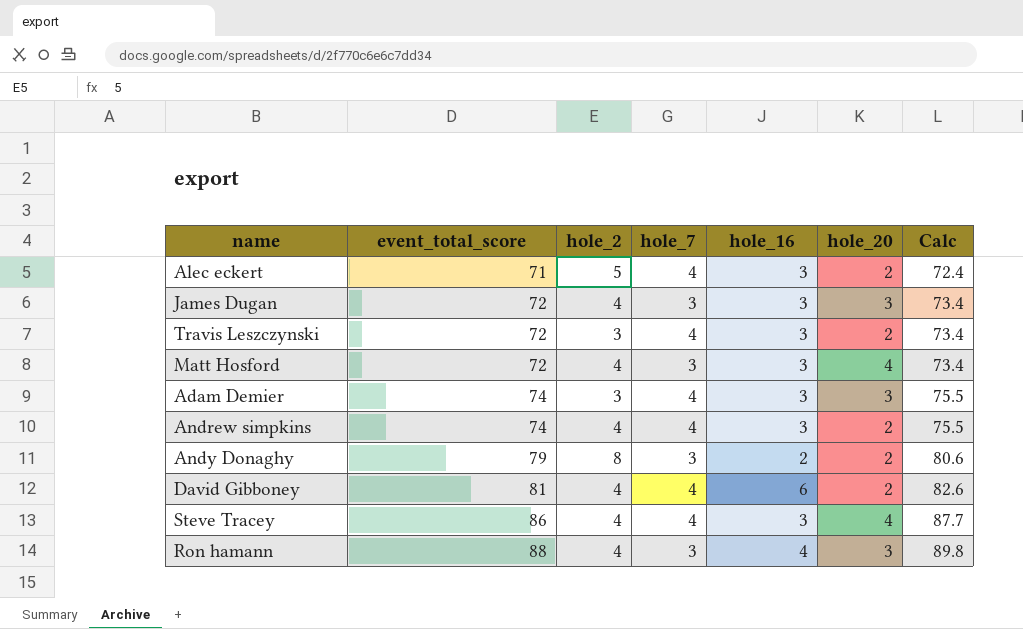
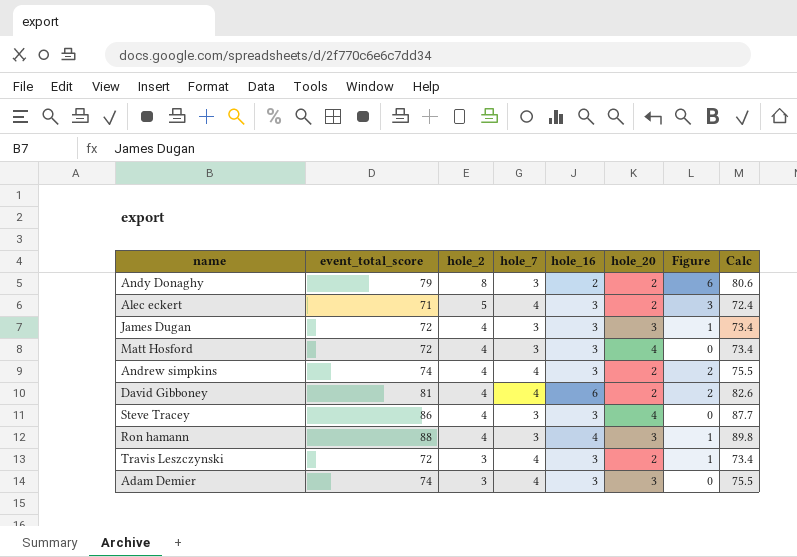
row order: event_total_score ascending -> hole_2 descending
column Figure | formula: none -> [hole_2] - [hole_20]
Steve Tracey | hole_7: 4 -> 3

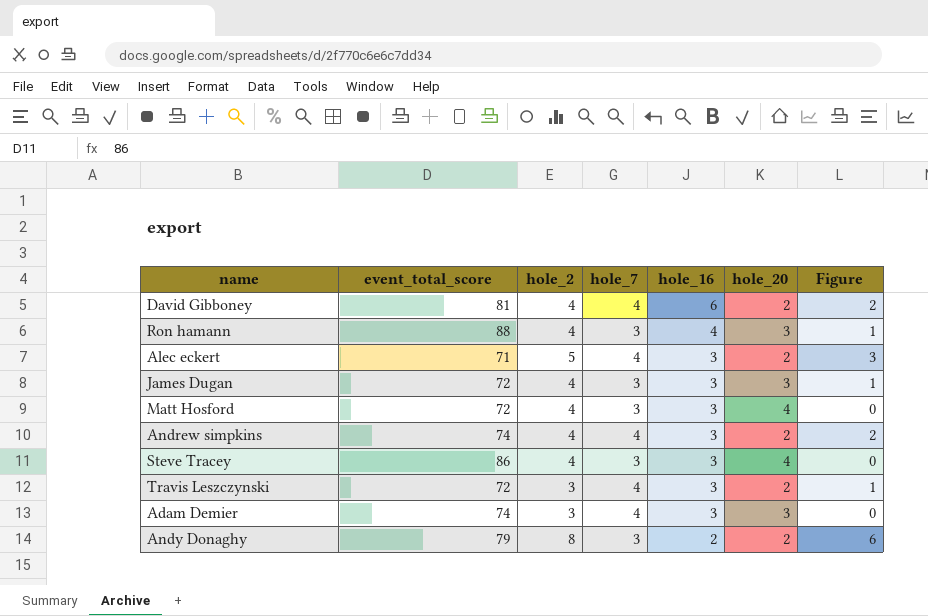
row order: hole_2 descending -> hole_16 descending
column Calc | formula: [event_total_score] * 1.02 -> none

